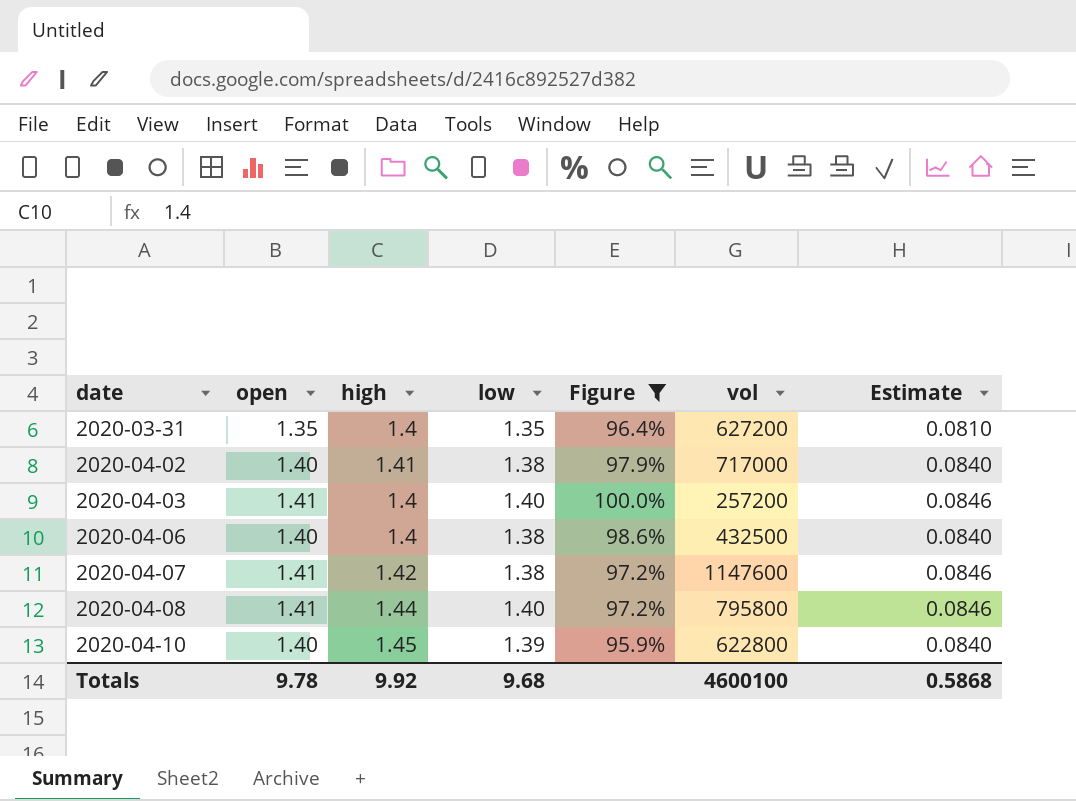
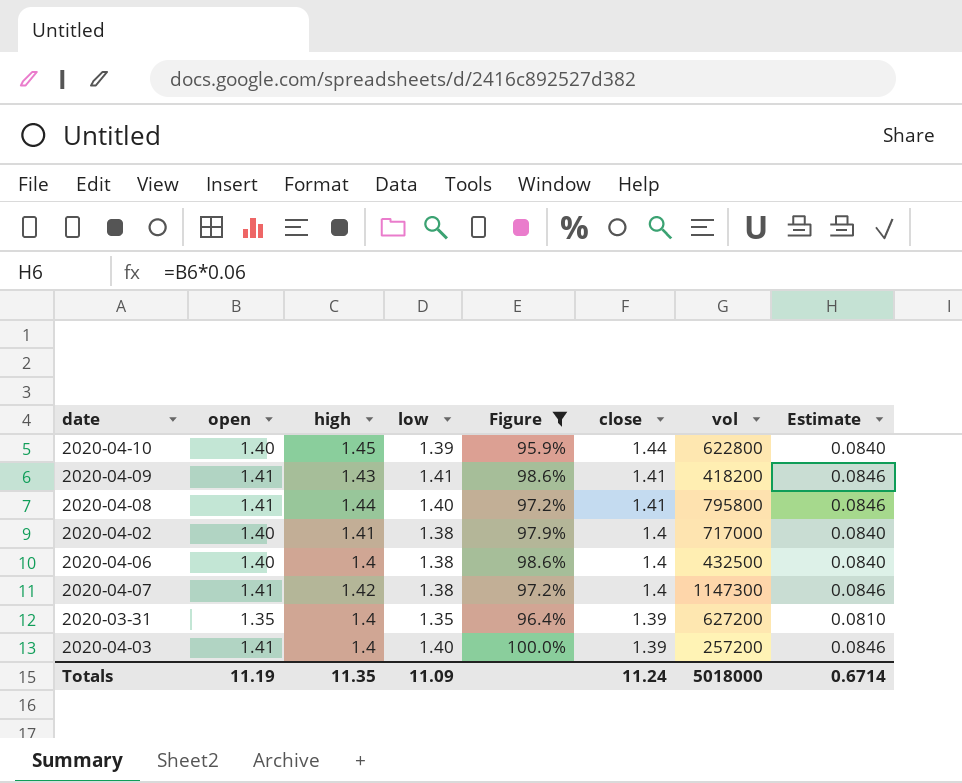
row order: date ascending -> close descending
column close | position: none -> 6
row 2020-04-09: none -> 1.41 | 1.43 | 1.41 | 98.6% | 1.41 | 418200 | 0.0846
2020-04-07 | vol: 1147600 -> 1147300
Totals | open: 9.78 -> 11.19
Totals | high: 9.92 -> 11.35
Totals | low: 9.68 -> 11.09
Totals | vol: 4600100 -> 5018000
Totals | Estimate: 0.5868 -> 0.6714

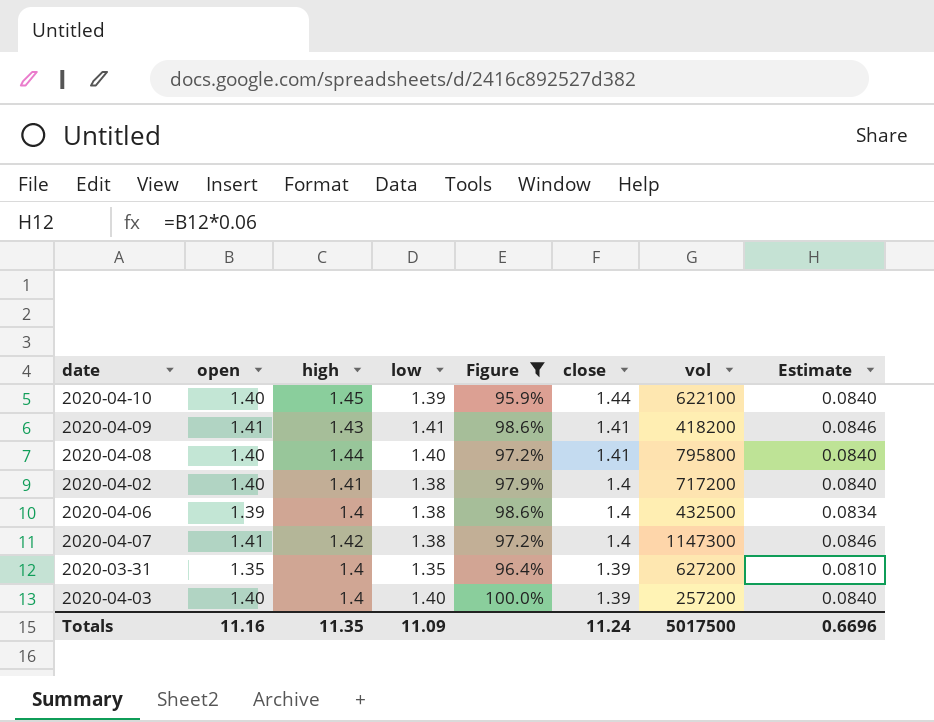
2020-04-10 | vol: 622800 -> 622100
2020-04-08 | open: 1.41 -> 1.40
2020-04-08 | Estimate: 0.0846 -> 0.0840
2020-04-02 | vol: 717000 -> 717200
2020-04-06 | open: 1.40 -> 1.39
2020-04-06 | Estimate: 0.0840 -> 0.0834
2020-04-03 | open: 1.41 -> 1.40
2020-04-03 | Estimate: 0.0846 -> 0.0840
Totals | open: 11.19 -> 11.16
Totals | vol: 5018000 -> 5017500
Totals | Estimate: 0.6714 -> 0.6696

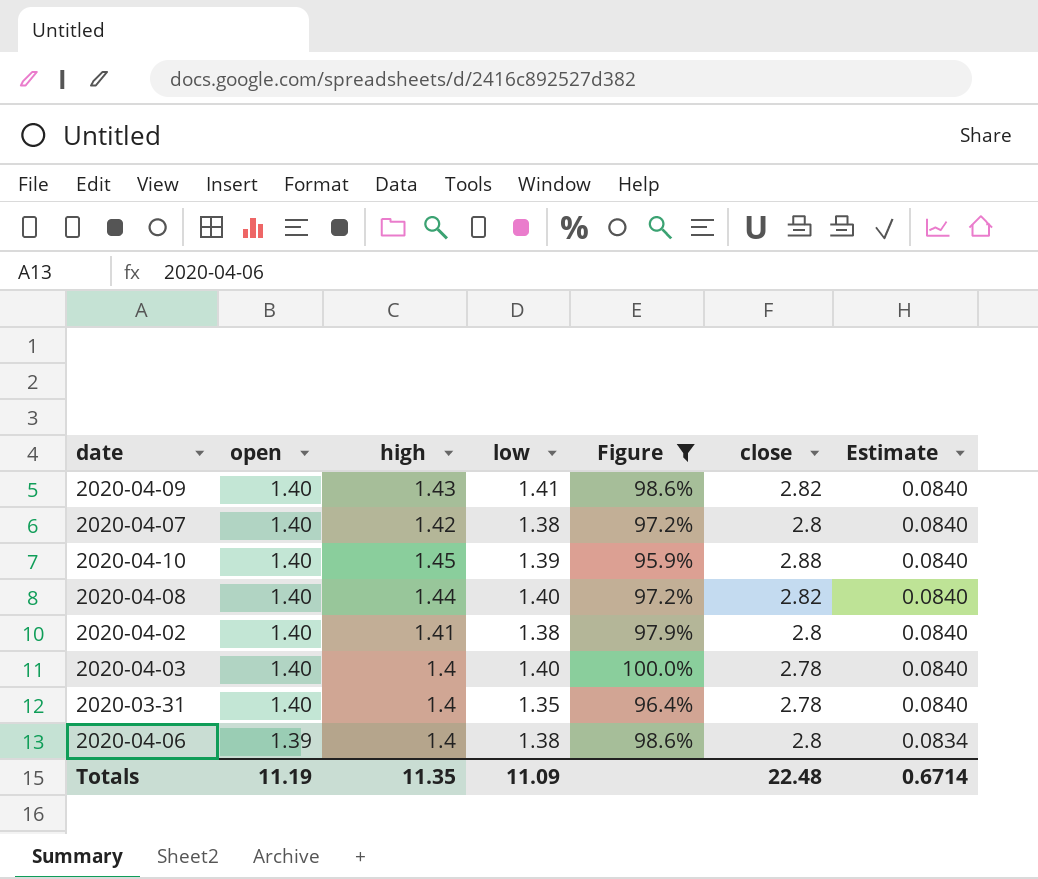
row order: close descending -> open descending
column vol | position: 7 -> none
2020-04-09 | open: 1.41 -> 1.40
2020-04-09 | close: 1.41 -> 2.82
2020-04-09 | Estimate: 0.0846 -> 0.0840
2020-04-07 | open: 1.41 -> 1.40
2020-04-07 | close: 1.4 -> 2.8
2020-04-07 | Estimate: 0.0846 -> 0.0840
2020-04-10 | close: 1.44 -> 2.88
2020-04-08 | close: 1.41 -> 2.82
2020-04-02 | close: 1.4 -> 2.8
2020-04-03 | close: 1.39 -> 2.78
2020-03-31 | open: 1.35 -> 1.40
2020-03-31 | close: 1.39 -> 2.78
2020-03-31 | Estimate: 0.0810 -> 0.0840
2020-04-06 | close: 1.4 -> 2.8
Totals | open: 11.16 -> 11.19
Totals | close: 11.24 -> 22.48
Totals | Estimate: 0.6696 -> 0.6714

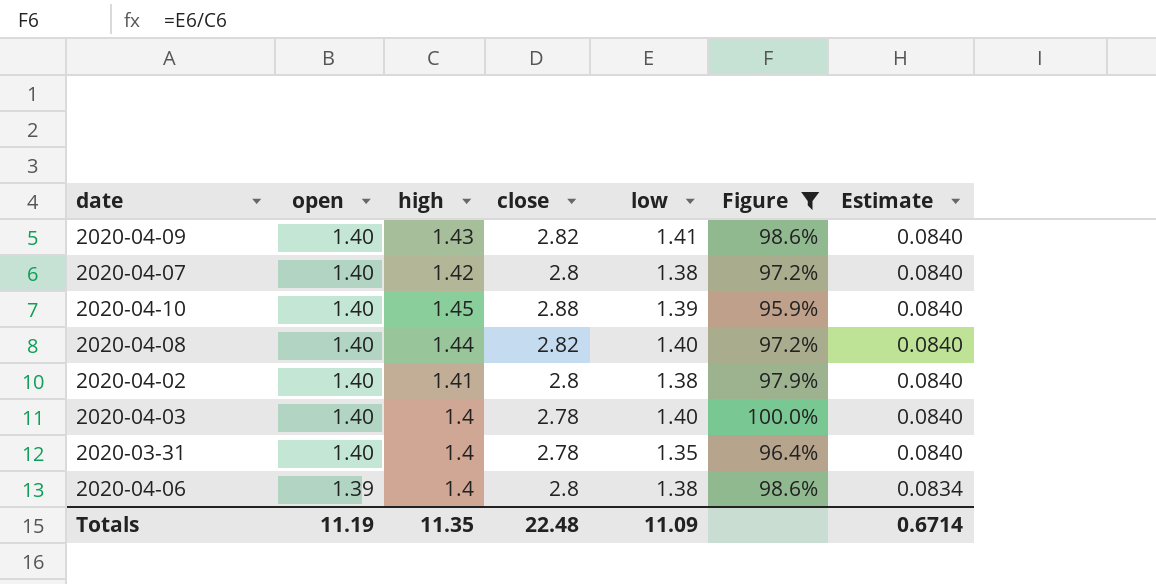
column close | position: 6 -> 4

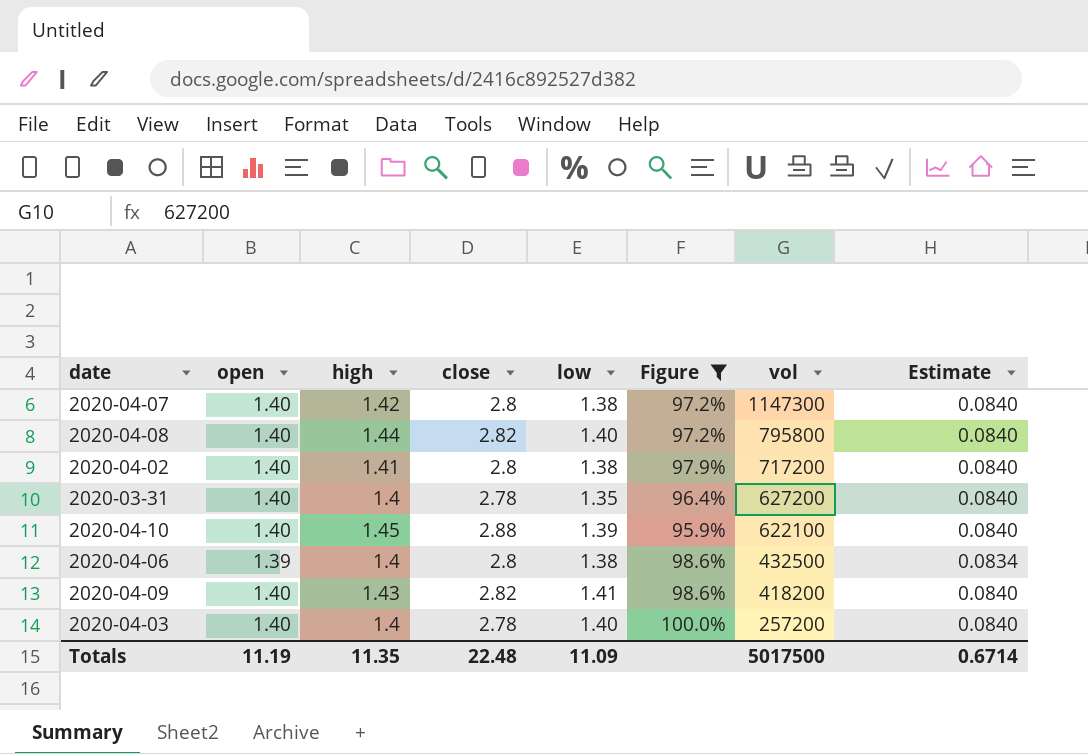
row order: open descending -> vol descending
column vol | position: none -> 7

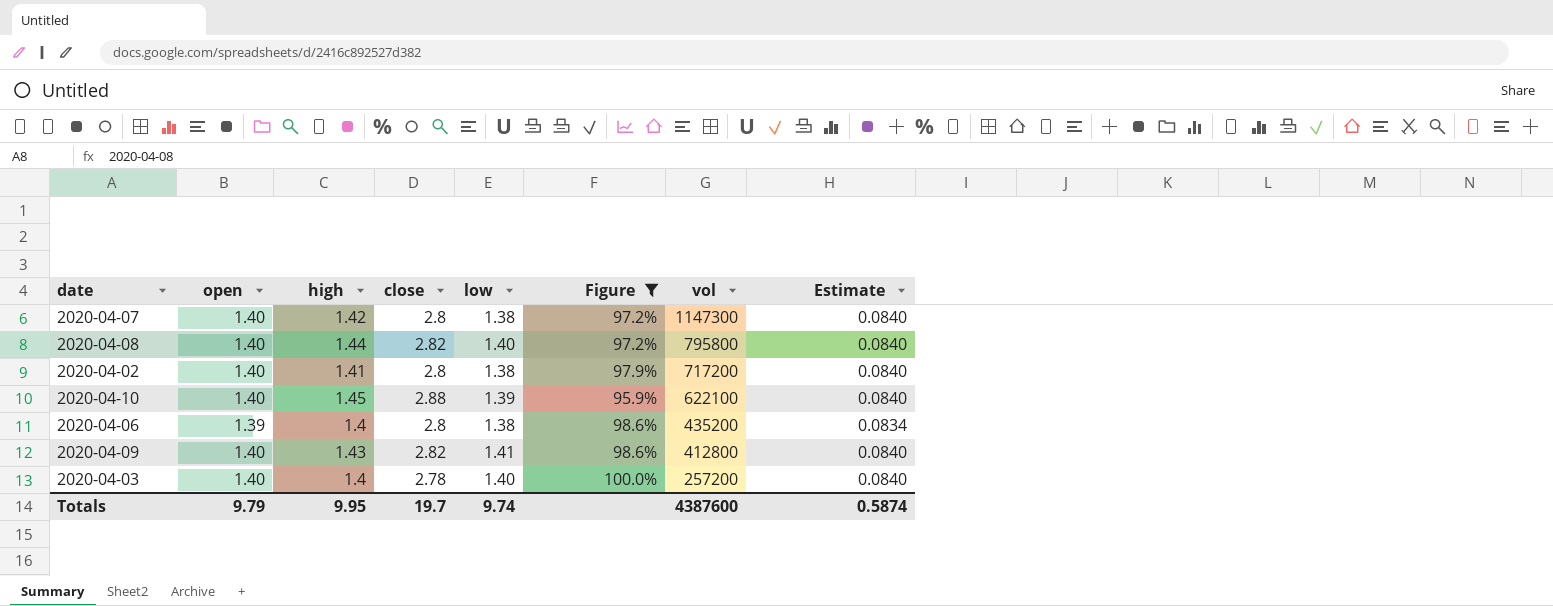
row 2020-03-31: 1.40 | 1.4 | 2.78 | 1.35 | 96.4% | 627200 | 0.0840 -> none
2020-04-06 | vol: 432500 -> 435200
2020-04-09 | vol: 418200 -> 412800
Totals | open: 11.19 -> 9.79
Totals | high: 11.35 -> 9.95
Totals | close: 22.48 -> 19.7
Totals | low: 11.09 -> 9.74
Totals | vol: 5017500 -> 4387600
Totals | Estimate: 0.6714 -> 0.5874

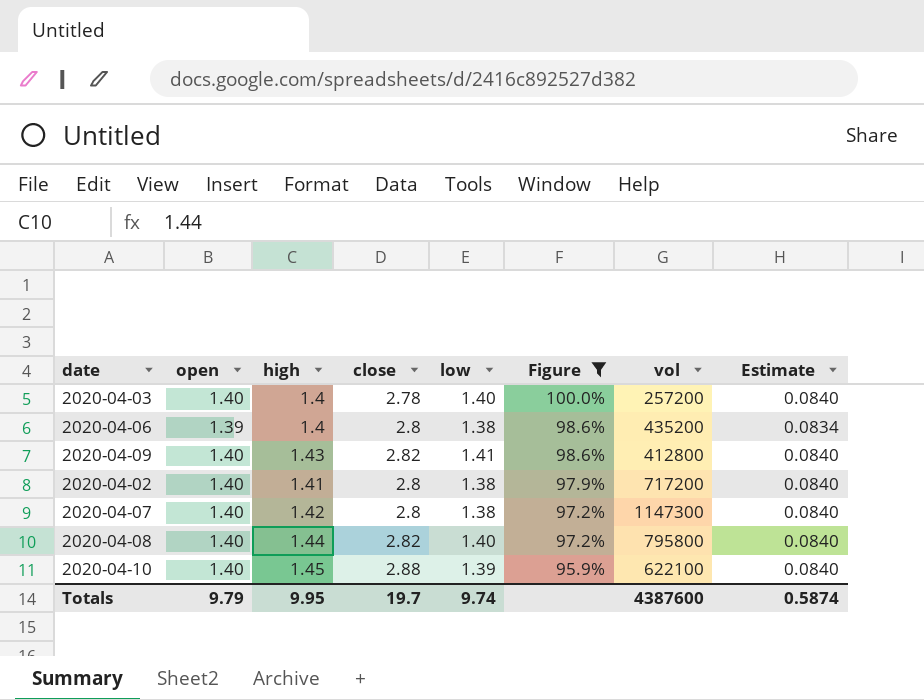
row order: vol descending -> Figure descending

